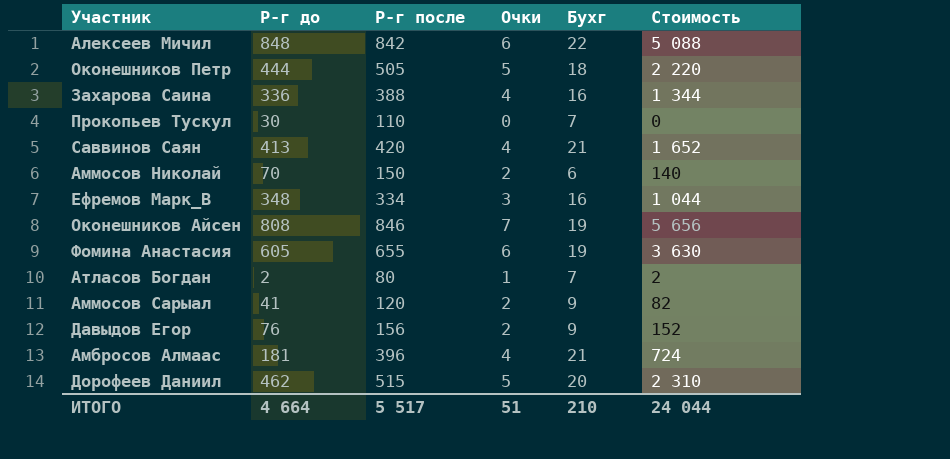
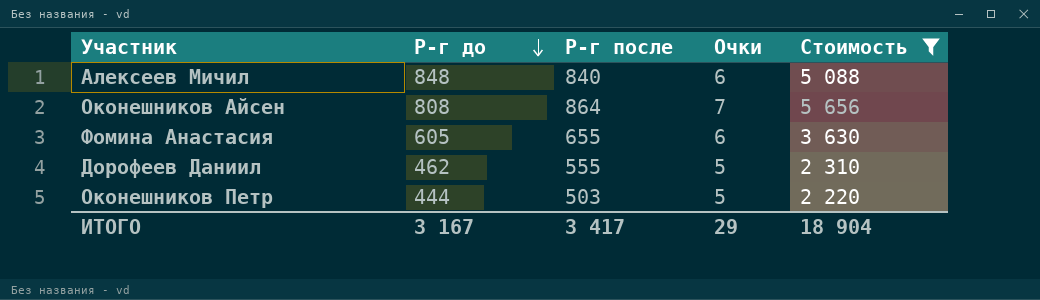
filter: none -> Стоимость >= 2 220
row order: none -> Р-г до descending
column Бухг | position: 5 -> none
Алексеев Мичил | Р-г после: 842 -> 840
Оконешников Айсен | Р-г после: 846 -> 864
Дорофеев Даниил | Р-г после: 515 -> 555
Оконешников Петр | Р-г после: 505 -> 503
ИТОГО | Р-г до: 4 664 -> 3 167
ИТОГО | Р-г после: 5 517 -> 3 417
ИТОГО | Очки: 51 -> 29
ИТОГО | Стоимость: 24 044 -> 18 904

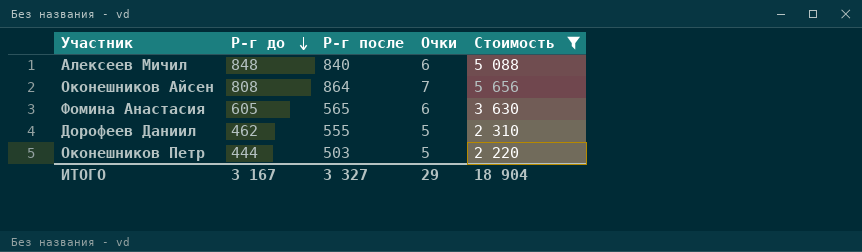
Фомина Анастасия | Р-г после: 655 -> 565
ИТОГО | Р-г после: 3 417 -> 3 327

